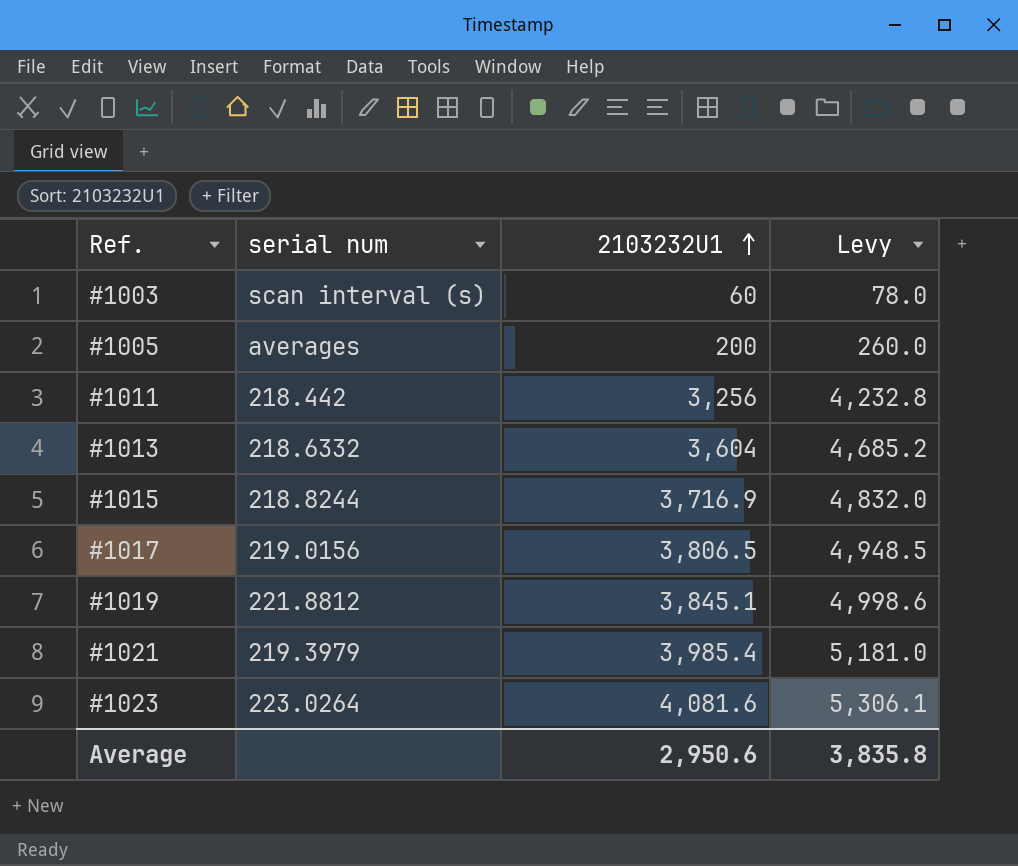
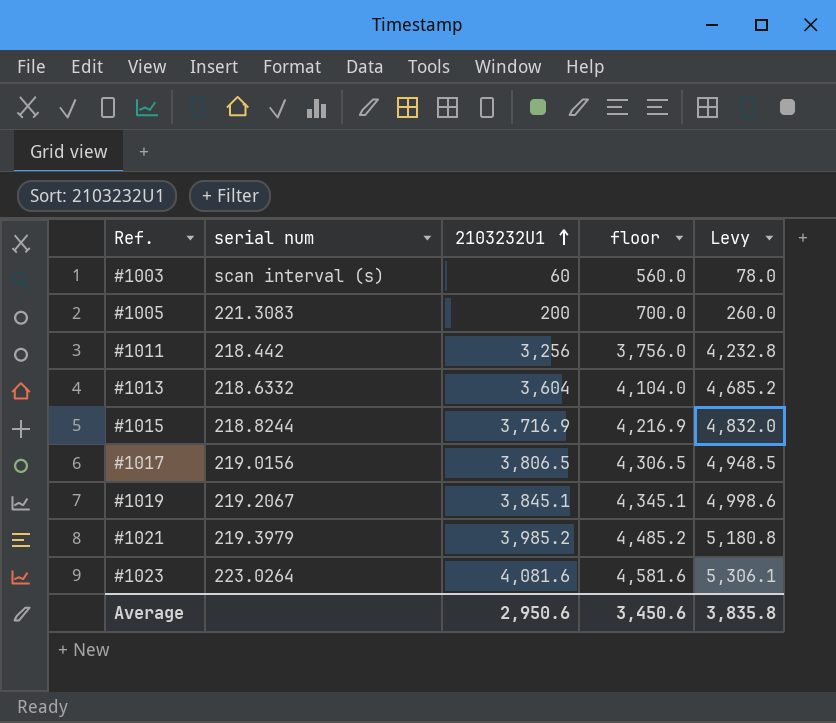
column floor | formula: none -> [2103232U1] + 500
#1005 | serial num: averages -> 221.3083
#1019 | serial num: 221.8812 -> 219.2067
#1021 | 2103232U1: 3,985.4 -> 3,985.2
#1021 | Levy: 5,181.0 -> 5,180.8

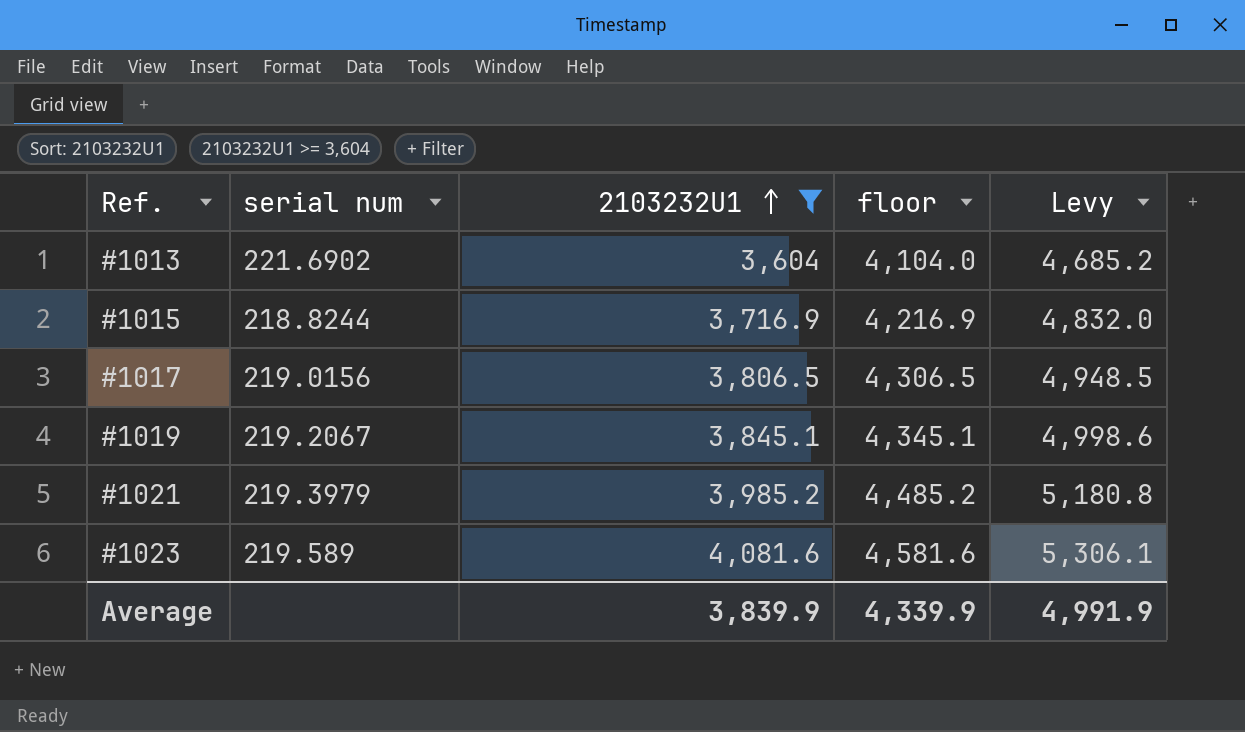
filter: none -> 2103232U1 >= 3,604
#1013 | serial num: 218.6332 -> 221.6902
#1023 | serial num: 223.0264 -> 219.589
Average | 2103232U1: 2,950.6 -> 3,839.9
Average | floor: 3,450.6 -> 4,339.9
Average | Levy: 3,835.8 -> 4,991.9

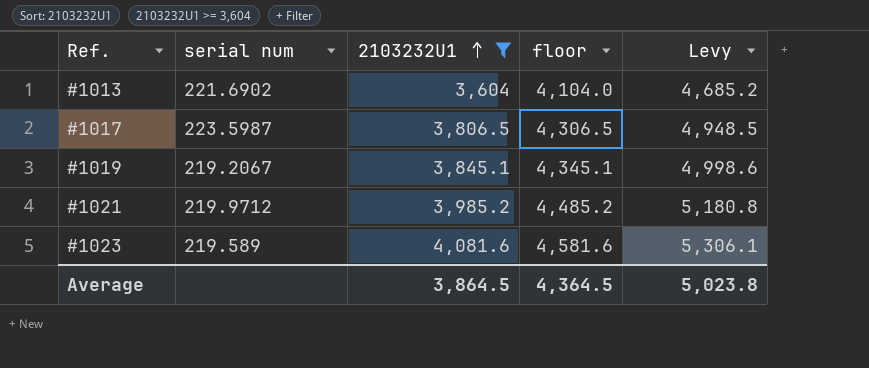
row #1015: 218.8244 | 3,716.9 | 4,216.9 | 4,832.0 -> none
#1017 | serial num: 219.0156 -> 223.5987
#1021 | serial num: 219.3979 -> 219.9712
Average | 2103232U1: 3,839.9 -> 3,864.5
Average | floor: 4,339.9 -> 4,364.5
Average | Levy: 4,991.9 -> 5,023.8

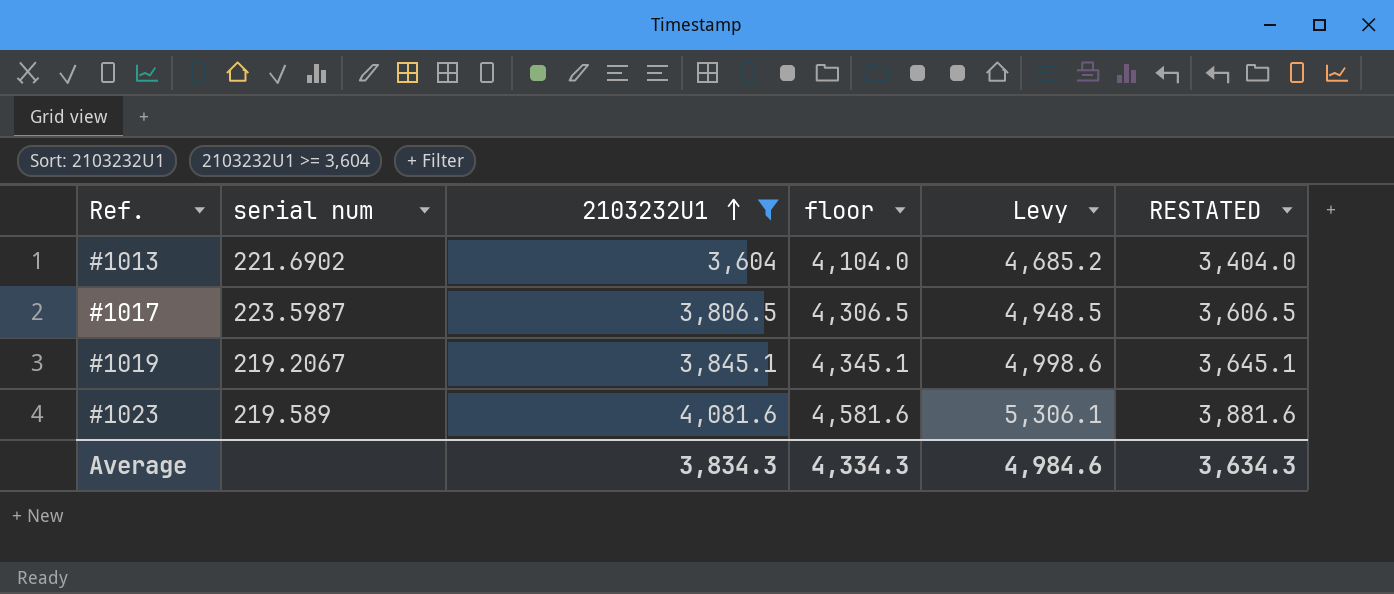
column RESTATED | formula: none -> [2103232U1] - 200
row #1021: 219.9712 | 3,985.2 | 4,485.2 | 5,180.8 -> none
Average | 2103232U1: 3,864.5 -> 3,834.3
Average | floor: 4,364.5 -> 4,334.3
Average | Levy: 5,023.8 -> 4,984.6

